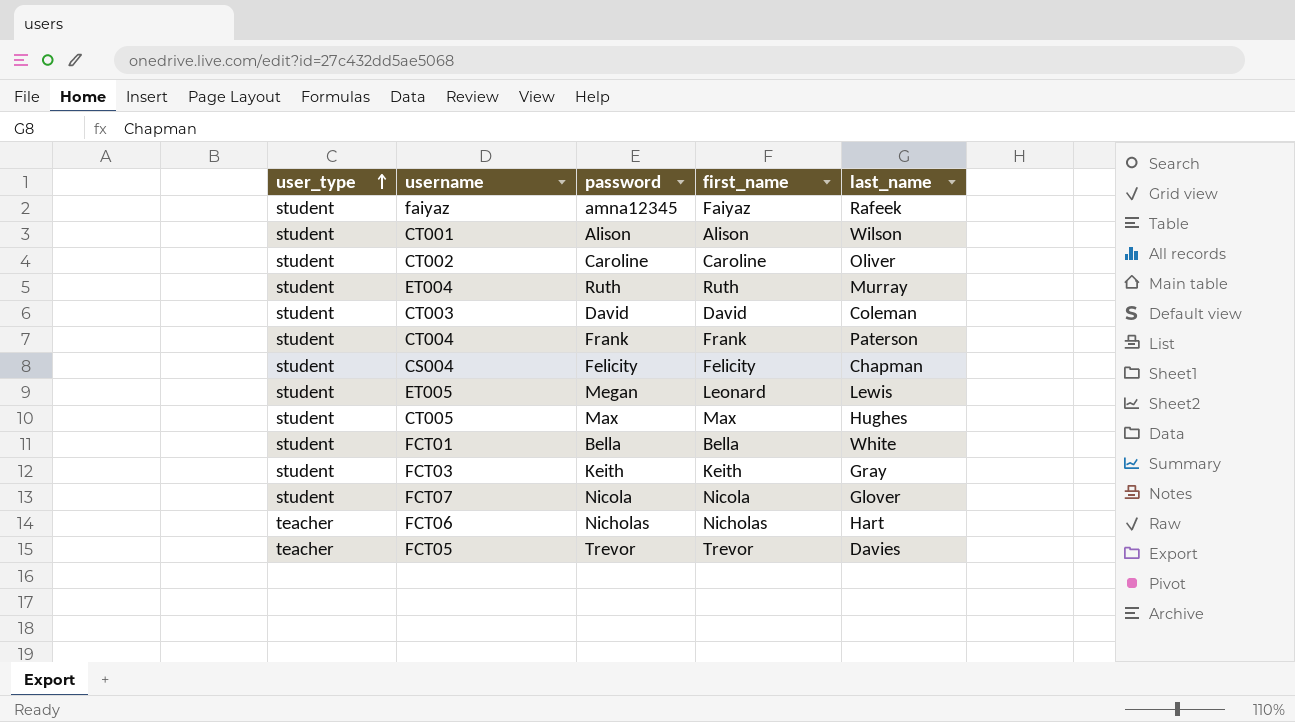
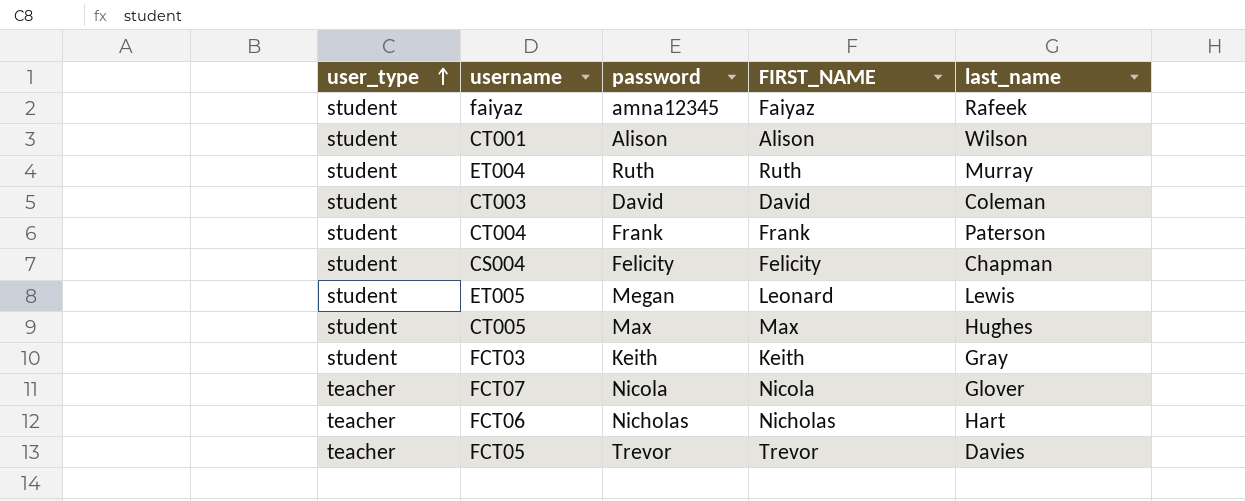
column name: first_name -> FIRST_NAME
row CT002: student | Caroline | Caroline | Oliver -> none
row FCT01: student | Bella | Bella | White -> none
FCT07 | user_type: student -> teacher

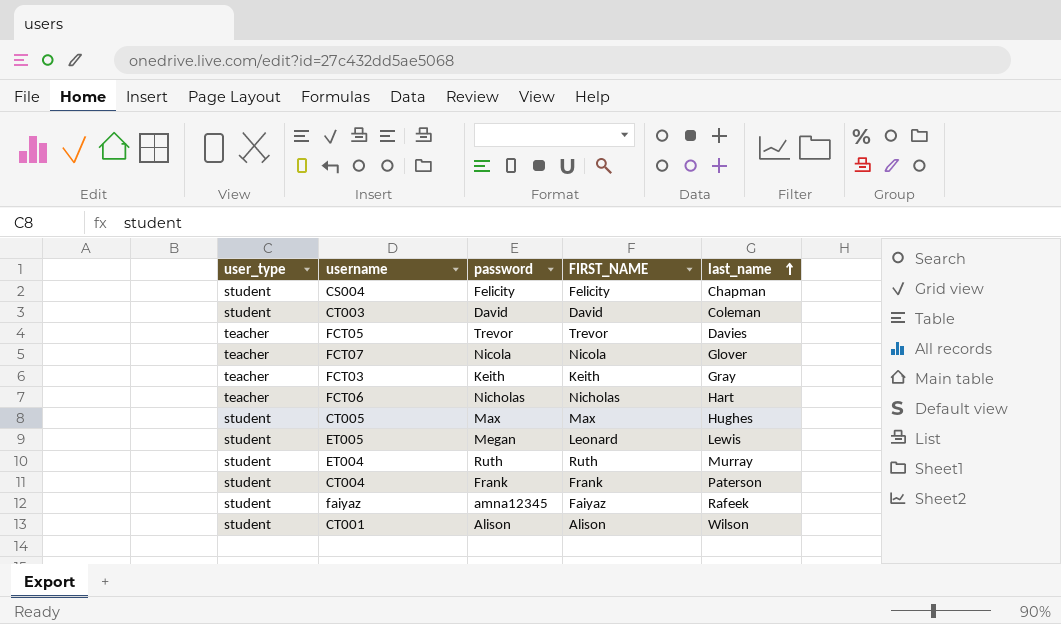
row order: user_type ascending -> last_name ascending
FCT03 | user_type: student -> teacher

